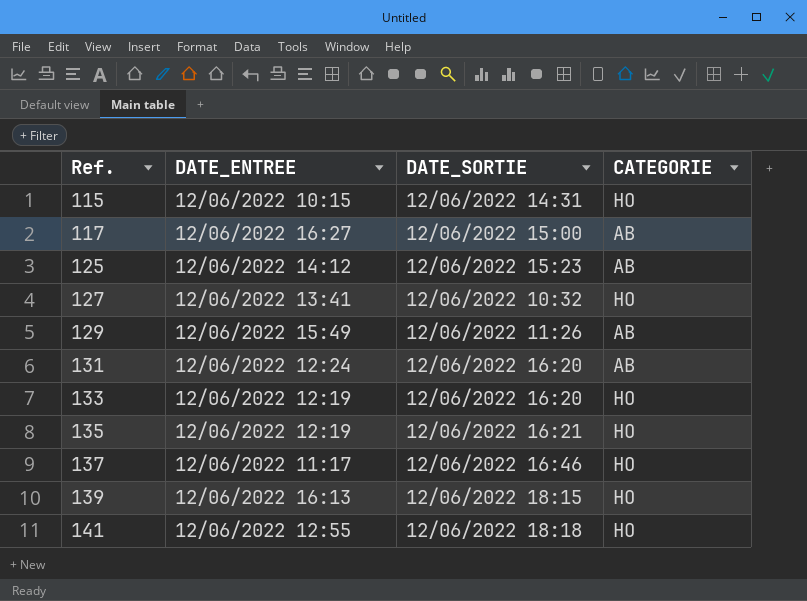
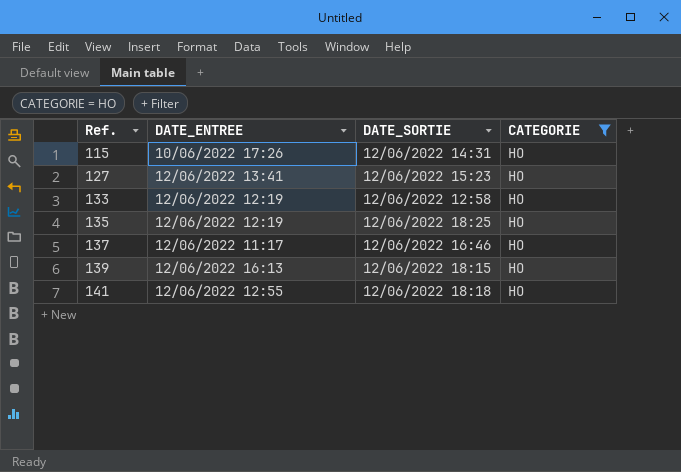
filter: none -> CATEGORIE = HO
115 | DATE_ENTREE: 12/06/2022 10:15 -> 10/06/2022 17:26
127 | DATE_SORTIE: 12/06/2022 10:32 -> 12/06/2022 15:23
133 | DATE_SORTIE: 12/06/2022 16:20 -> 12/06/2022 12:58
135 | DATE_SORTIE: 12/06/2022 16:21 -> 12/06/2022 18:25

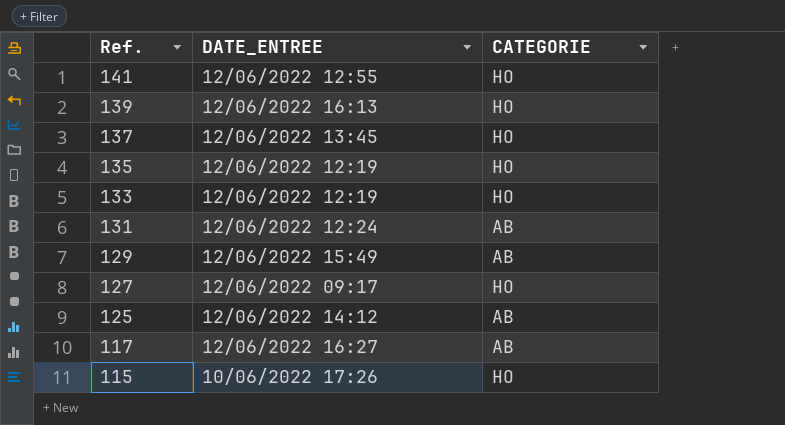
filter: CATEGORIE = HO -> none
row order: Ref. ascending -> Ref. descending
column DATE_SORTIE | position: 3 -> none
137 | DATE_ENTREE: 12/06/2022 11:17 -> 12/06/2022 13:45
127 | DATE_ENTREE: 12/06/2022 13:41 -> 12/06/2022 09:17

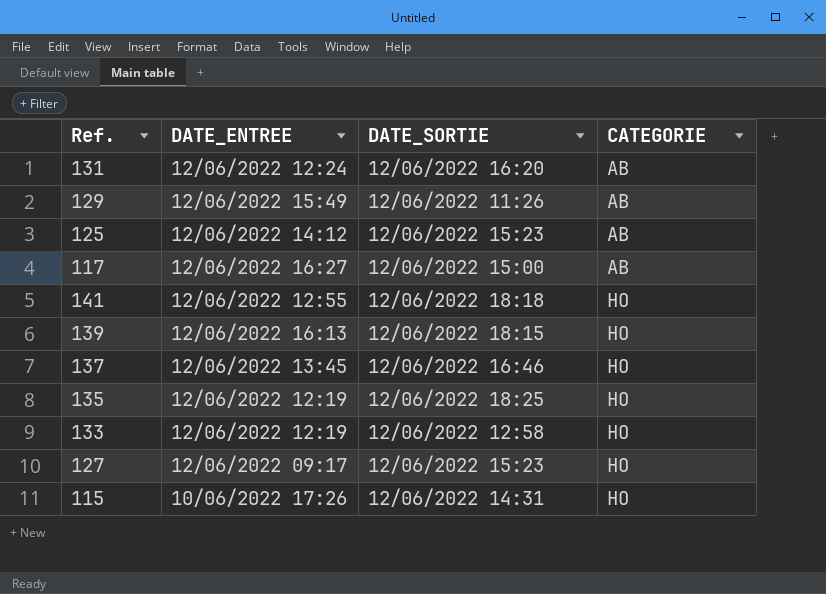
row order: Ref. descending -> CATEGORIE ascending
column DATE_SORTIE | position: none -> 3

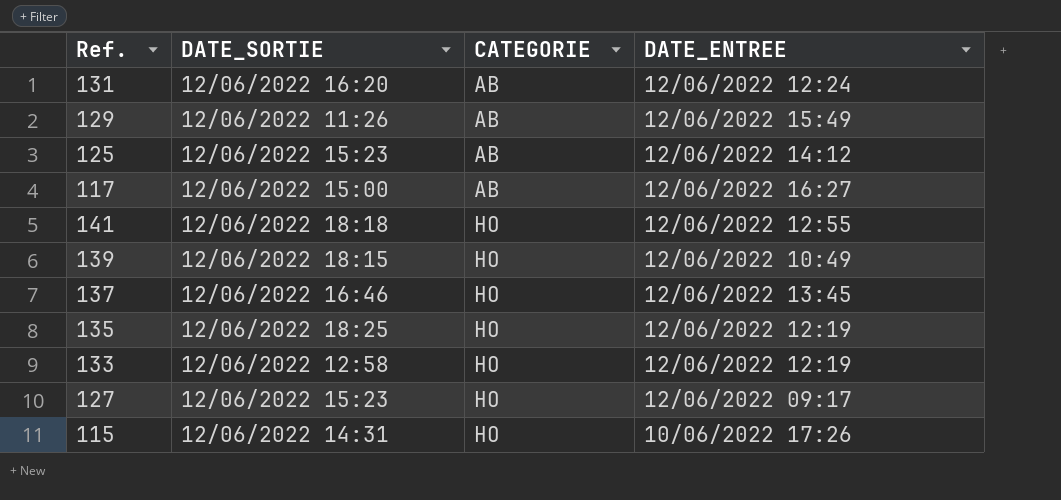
column DATE_ENTREE | position: 2 -> 4
139 | DATE_ENTREE: 12/06/2022 16:13 -> 12/06/2022 10:49

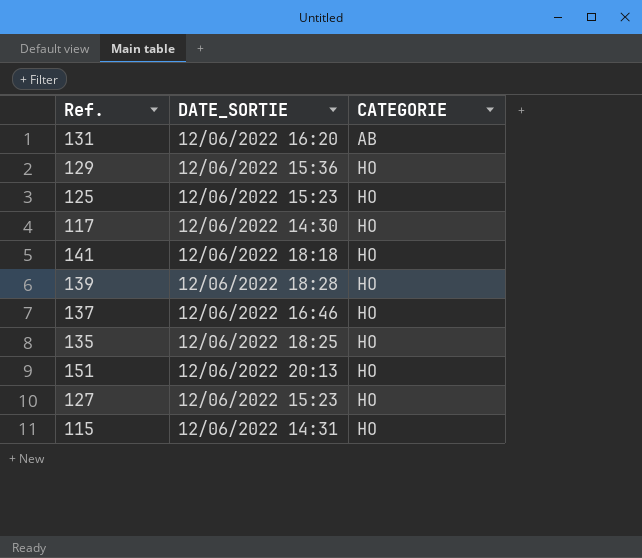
column DATE_ENTREE | position: 4 -> none
row 133: 12/06/2022 12:58 | HO | 12/06/2022 12:19 -> none
129 | DATE_SORTIE: 12/06/2022 11:26 -> 12/06/2022 15:36
129 | CATEGORIE: AB -> HO
125 | CATEGORIE: AB -> HO
117 | DATE_SORTIE: 12/06/2022 15:00 -> 12/06/2022 14:30
117 | CATEGORIE: AB -> HO
139 | DATE_SORTIE: 12/06/2022 18:15 -> 12/06/2022 18:28
row 151: none -> 12/06/2022 20:13 | HO

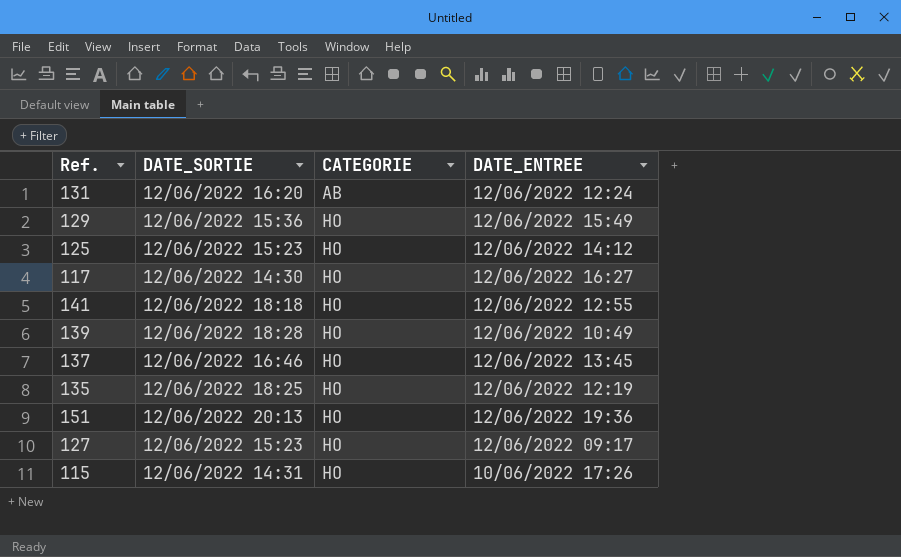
column DATE_ENTREE | position: none -> 4

